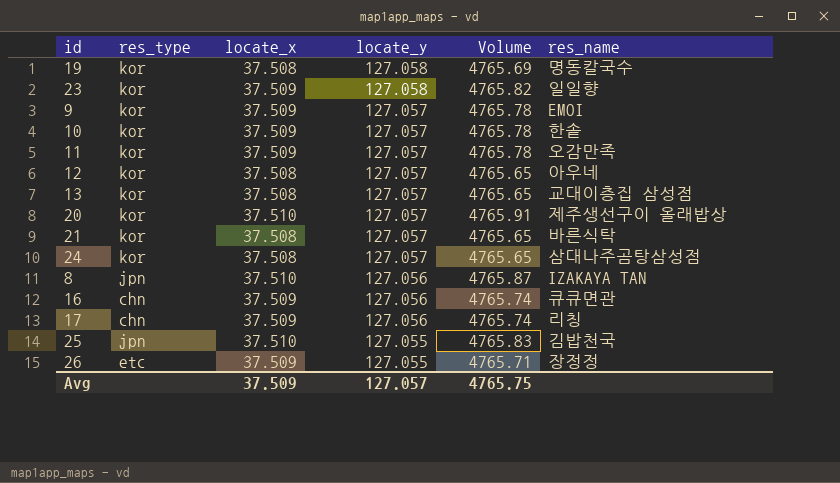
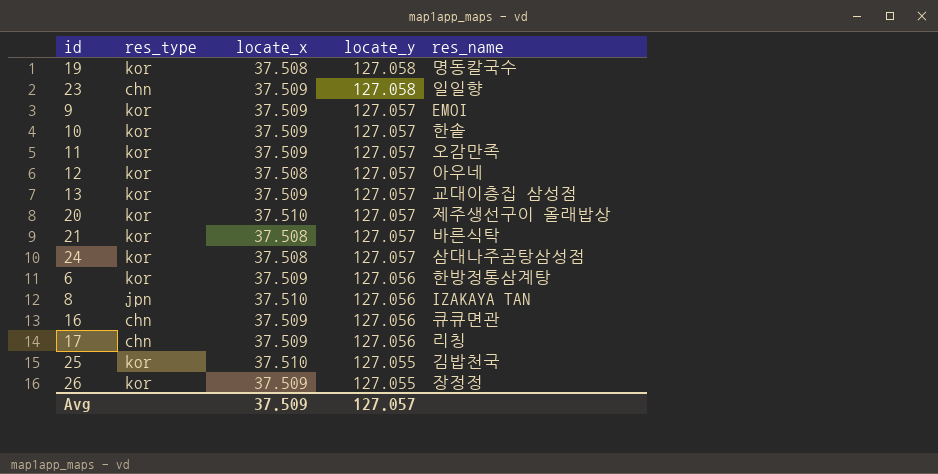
column Volume | formula: [locate_x] * [locate_y] -> none
23 | res_type: kor -> chn
13 | locate_x: 37.508 -> 37.509
row 6: none -> kor | 37.509 | 127.056 | 한방정통삼계탕
25 | res_type: jpn -> kor
26 | res_type: etc -> kor

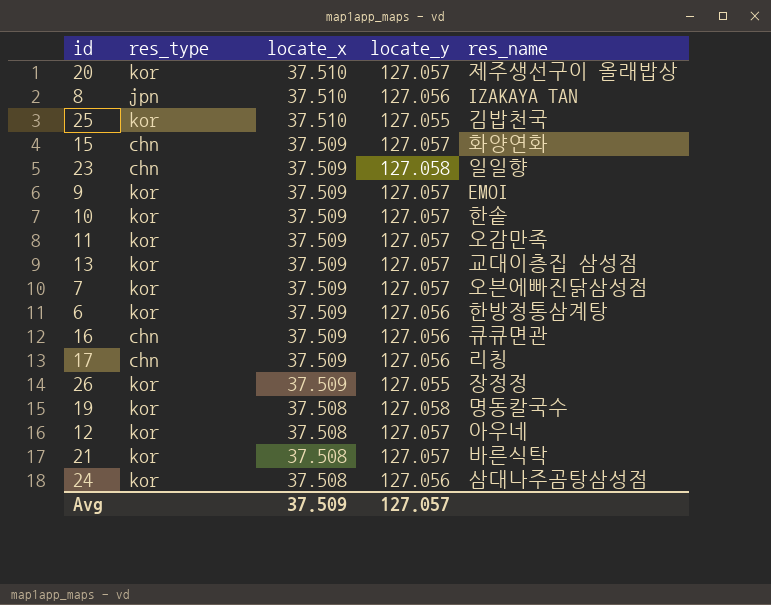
row order: locate_y descending -> locate_x descending
row 15: none -> chn | 37.509 | 127.057 | 화양연화
row 7: none -> kor | 37.509 | 127.057 | 오븐에빠진닭삼성점
24 | locate_y: 127.057 -> 127.056

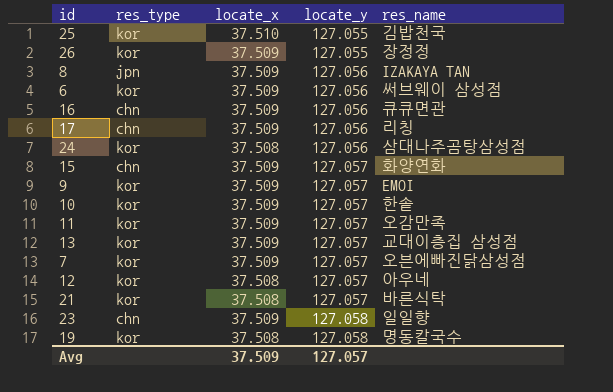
row order: locate_x descending -> locate_y ascending
row 20: kor | 37.510 | 127.057 | 제주생선구이 올래밥상 -> none
8 | locate_x: 37.510 -> 37.509
6 | res_name: 한방정통삼계탕 -> 써브웨이 삼성점

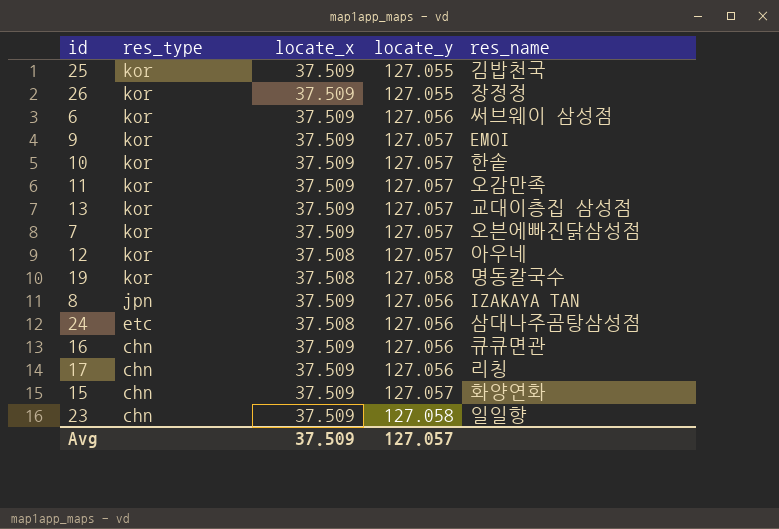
row order: locate_y ascending -> res_type descending
row 21: kor | 37.508 | 127.057 | 바른식탁 -> none
25 | locate_x: 37.510 -> 37.509
24 | res_type: kor -> etc

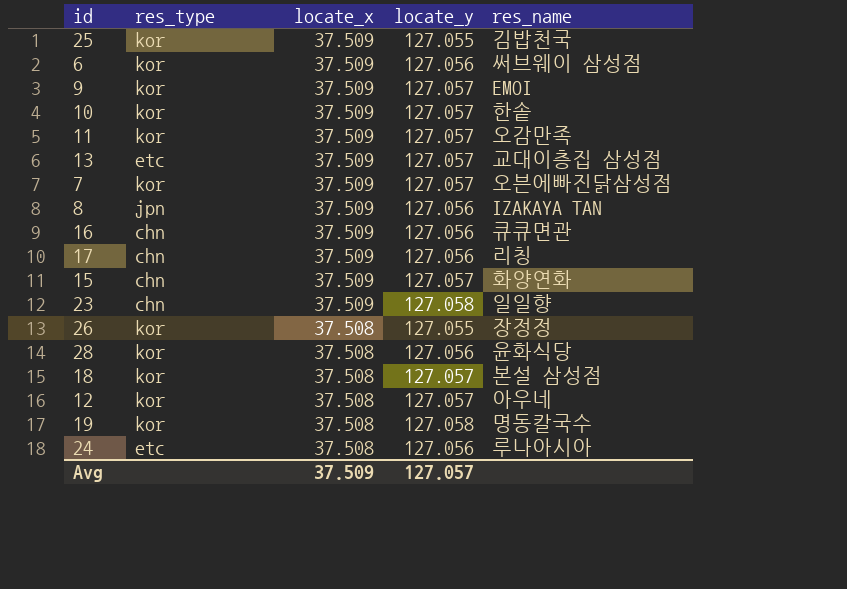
row order: res_type descending -> locate_x descending
13 | res_type: kor -> etc
26 | locate_x: 37.509 -> 37.508
row 28: none -> kor | 37.508 | 127.056 | 윤화식당
row 18: none -> kor | 37.508 | 127.057 | 본설 삼성점
24 | res_name: 삼대나주곰탕삼성점 -> 루나아시아

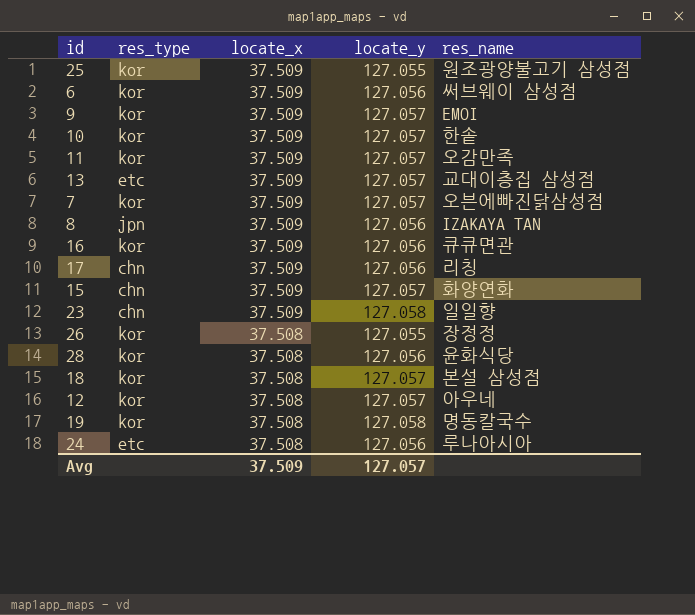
25 | res_name: 김밥천국 -> 원조광양불고기 삼성점
16 | res_type: chn -> kor

